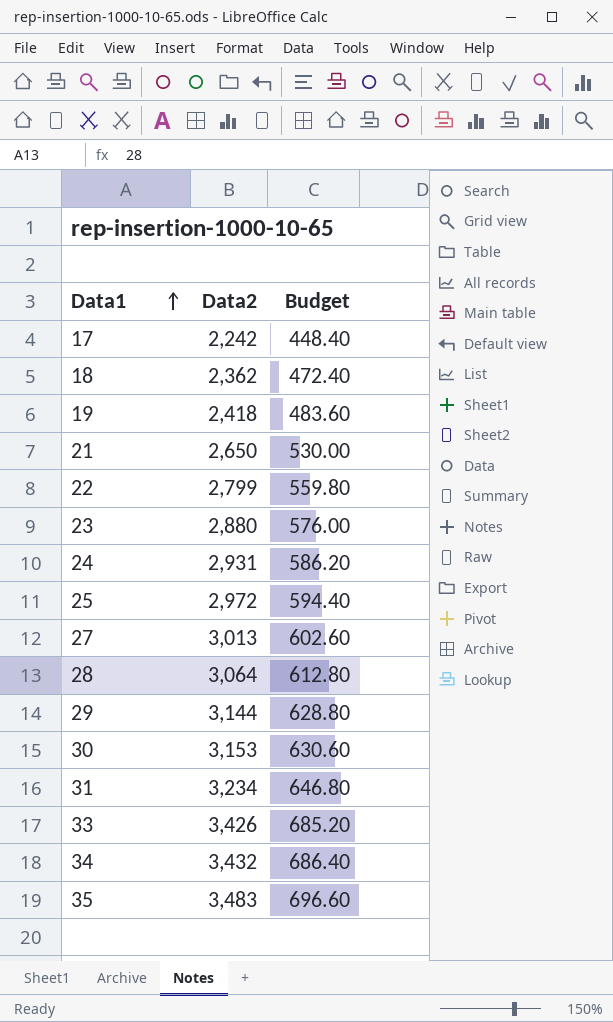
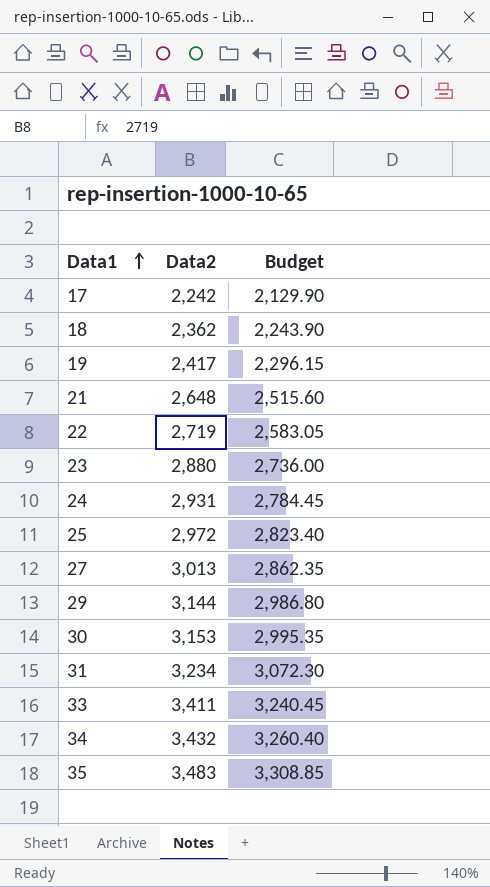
column Budget | formula: [Data2] * 0.2 -> [Data2] * 0.95
row 28: 3,064 | 612.80 -> none
19 | Data2: 2,418 -> 2,417
21 | Data2: 2,650 -> 2,648
22 | Data2: 2,799 -> 2,719
33 | Data2: 3,426 -> 3,411

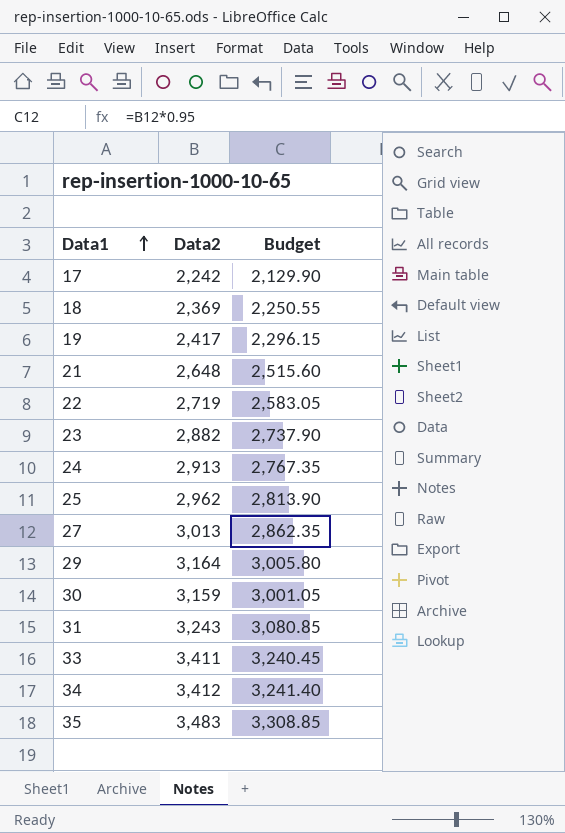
18 | Data2: 2,362 -> 2,369
18 | Budget: 2,243.90 -> 2,250.55
23 | Data2: 2,880 -> 2,882
23 | Budget: 2,736.00 -> 2,737.90
24 | Data2: 2,931 -> 2,913
24 | Budget: 2,784.45 -> 2,767.35
25 | Data2: 2,972 -> 2,962
25 | Budget: 2,823.40 -> 2,813.90
29 | Data2: 3,144 -> 3,164
29 | Budget: 2,986.80 -> 3,005.80
30 | Data2: 3,153 -> 3,159
30 | Budget: 2,995.35 -> 3,001.05
31 | Data2: 3,234 -> 3,243
31 | Budget: 3,072.30 -> 3,080.85
34 | Data2: 3,432 -> 3,412
34 | Budget: 3,260.40 -> 3,241.40

